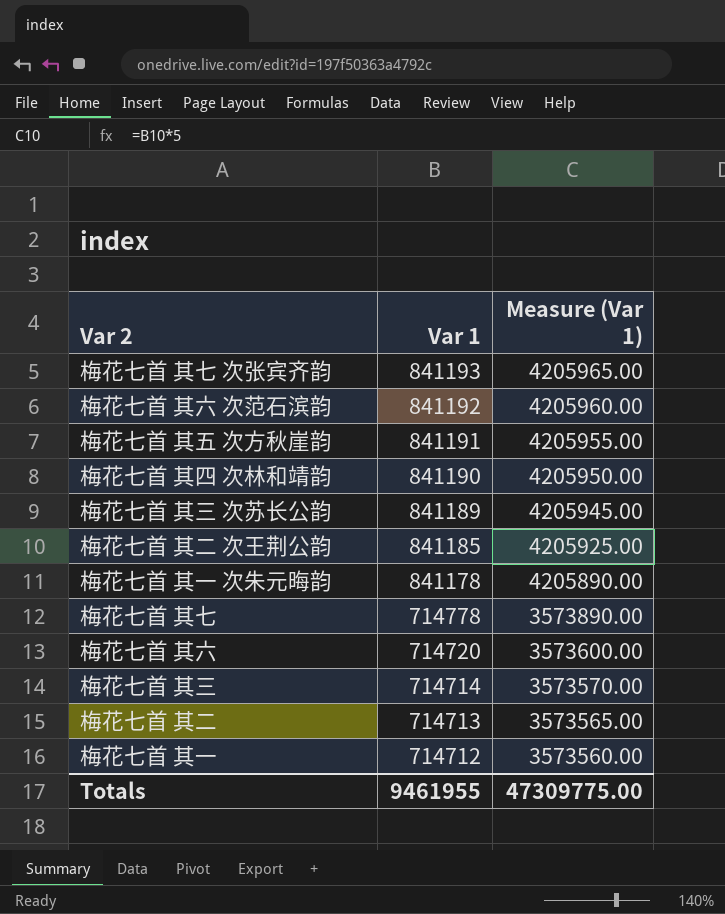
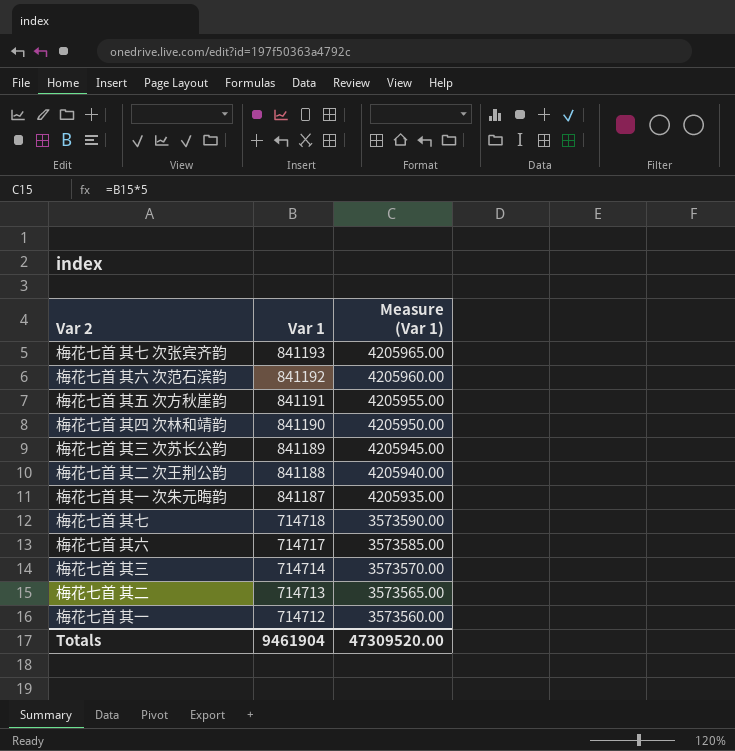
梅花七首 其二 次王荆公韵 | Var 1: 841185 -> 841188
梅花七首 其二 次王荆公韵 | Measure (Var 1): 4205925.00 -> 4205940.00
梅花七首 其一 次朱元晦韵 | Var 1: 841178 -> 841187
梅花七首 其一 次朱元晦韵 | Measure (Var 1): 4205890.00 -> 4205935.00
梅花七首 其七 | Var 1: 714778 -> 714718
梅花七首 其七 | Measure (Var 1): 3573890.00 -> 3573590.00
梅花七首 其六 | Var 1: 714720 -> 714717
梅花七首 其六 | Measure (Var 1): 3573600.00 -> 3573585.00
Totals | Var 1: 9461955 -> 9461904
Totals | Measure (Var 1): 47309775.00 -> 47309520.00

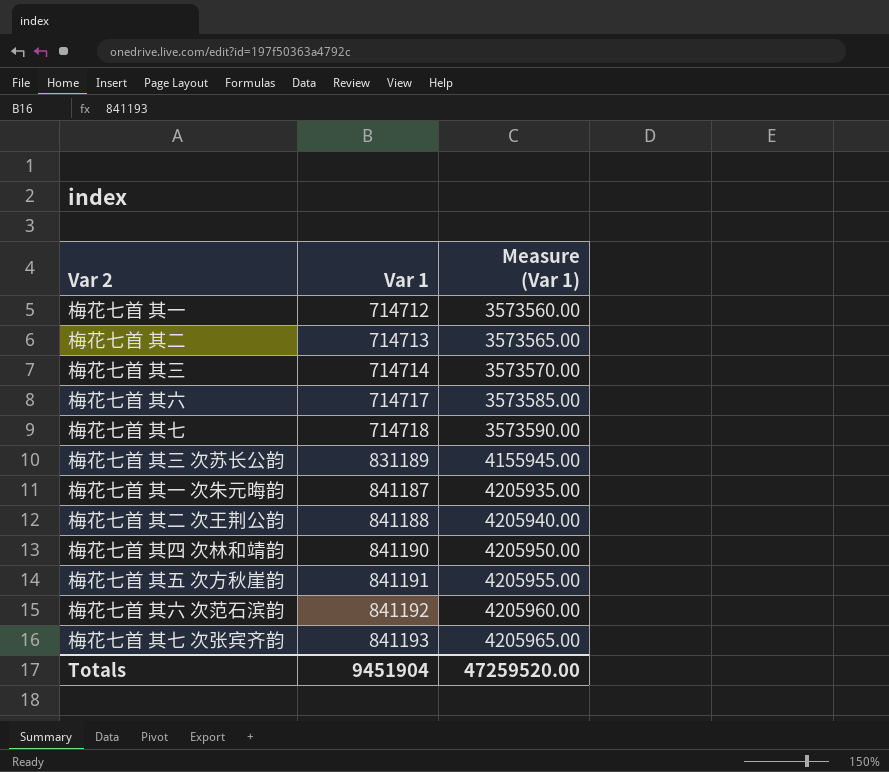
row order: Var 1 descending -> Var 1 ascending
梅花七首 其三 次苏长公韵 | Var 1: 841189 -> 831189
梅花七首 其三 次苏长公韵 | Measure (Var 1): 4205945.00 -> 4155945.00
Totals | Var 1: 9461904 -> 9451904
Totals | Measure (Var 1): 47309520.00 -> 47259520.00

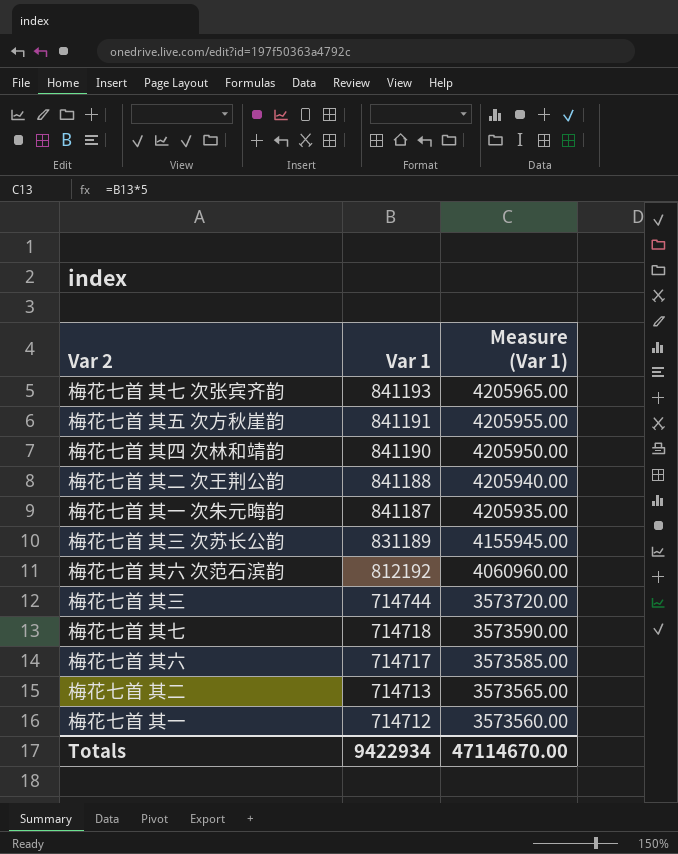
row order: Var 1 ascending -> Var 1 descending
梅花七首 其六 次范石滨韵 | Var 1: 841192 -> 812192
梅花七首 其六 次范石滨韵 | Measure (Var 1): 4205960.00 -> 4060960.00
梅花七首 其三 | Var 1: 714714 -> 714744
梅花七首 其三 | Measure (Var 1): 3573570.00 -> 3573720.00
Totals | Var 1: 9451904 -> 9422934
Totals | Measure (Var 1): 47259520.00 -> 47114670.00

